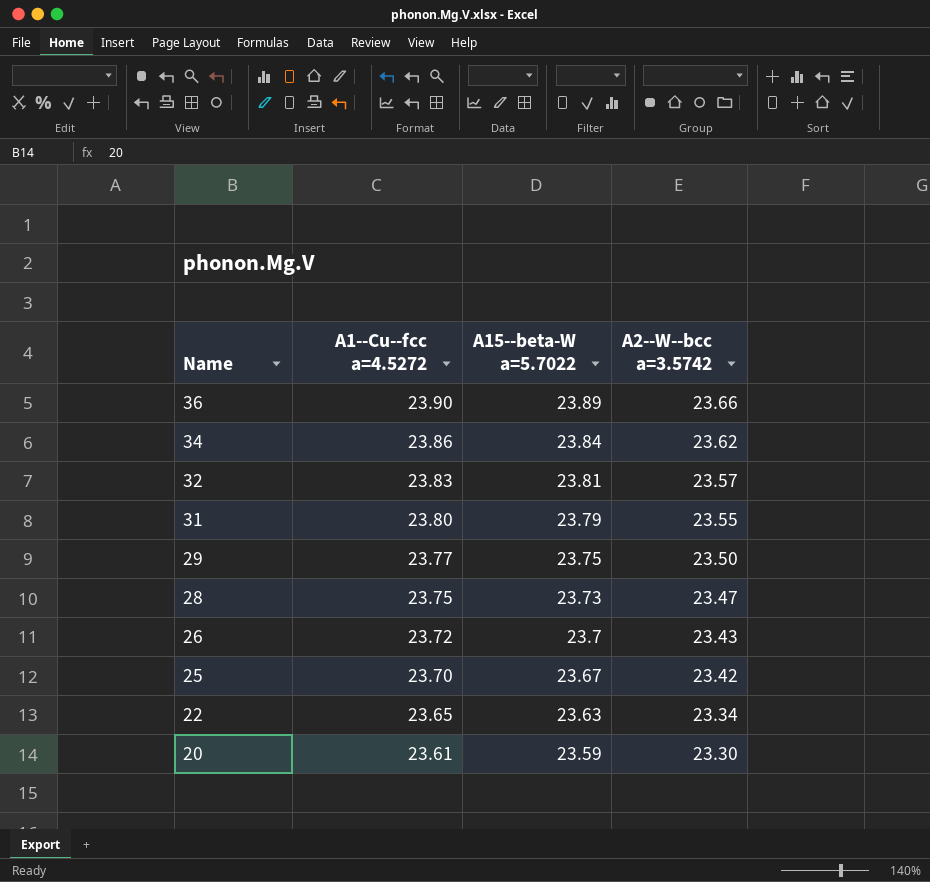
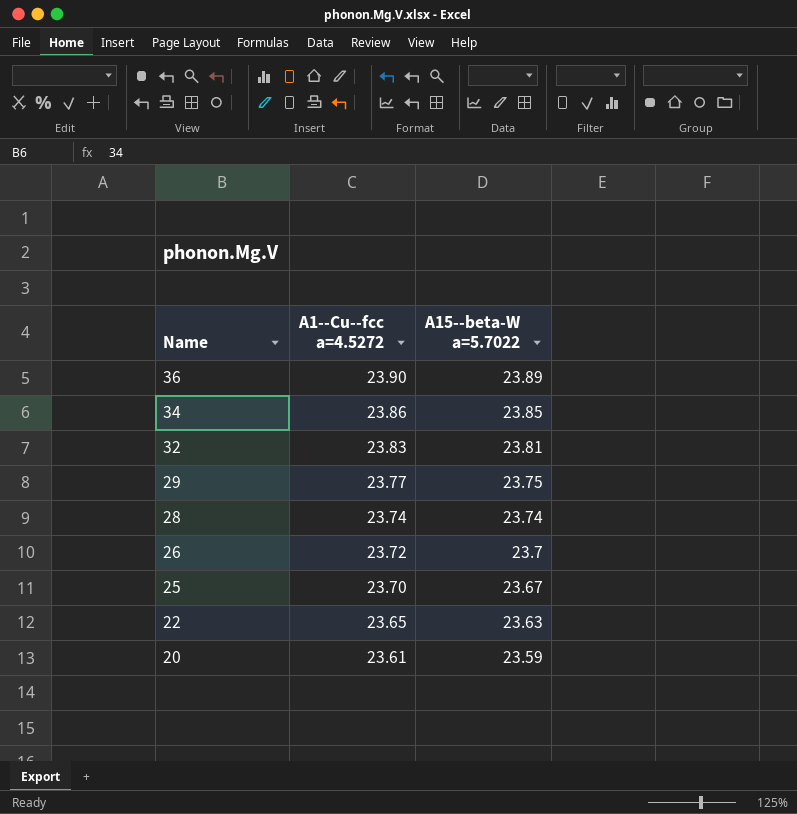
column A2--W--bcc a=3.5742 | position: 4 -> none
row 31: 23.80 | 23.79 | 23.55 -> none
34 | A15--beta-W a=5.7022: 23.84 -> 23.85
28 | A1--Cu--fcc a=4.5272: 23.75 -> 23.74
28 | A15--beta-W a=5.7022: 23.73 -> 23.74

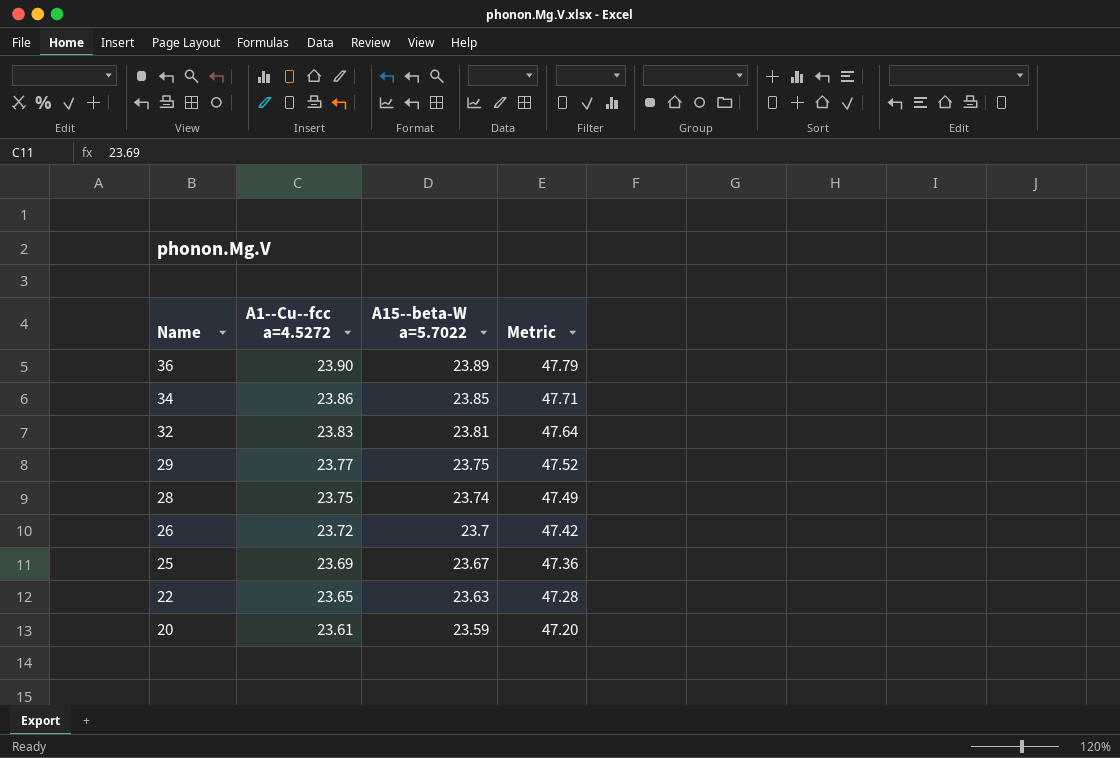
column Metric | formula: none -> [A1--Cu--fcc a=4.5272] + [A15--beta-W a=5.7022]
28 | A1--Cu--fcc a=4.5272: 23.74 -> 23.75
25 | A1--Cu--fcc a=4.5272: 23.70 -> 23.69

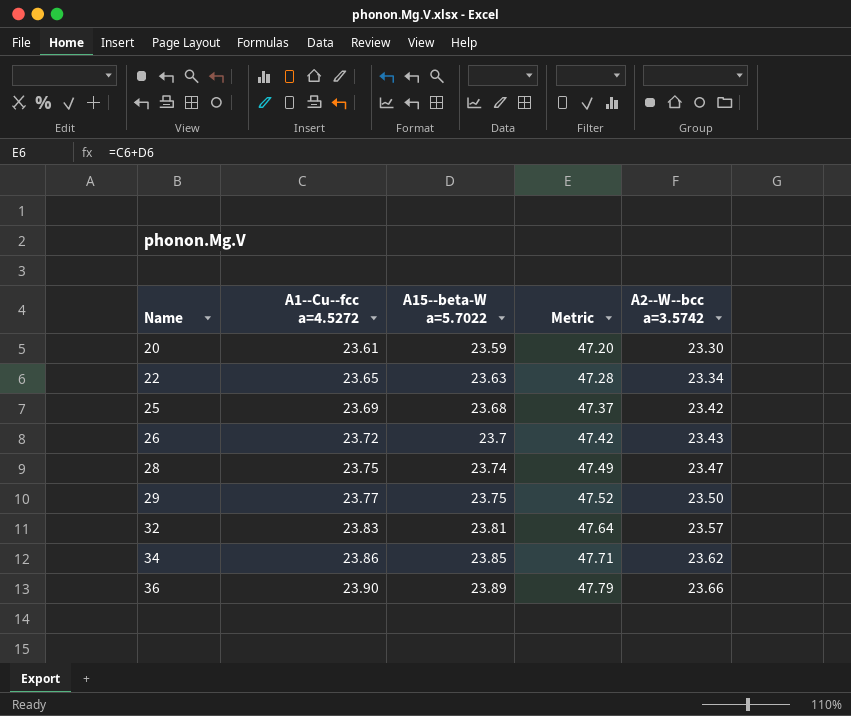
row order: Name descending -> Name ascending
column A2--W--bcc a=3.5742 | position: none -> 5
25 | A15--beta-W a=5.7022: 23.67 -> 23.68
25 | Metric: 47.36 -> 47.37

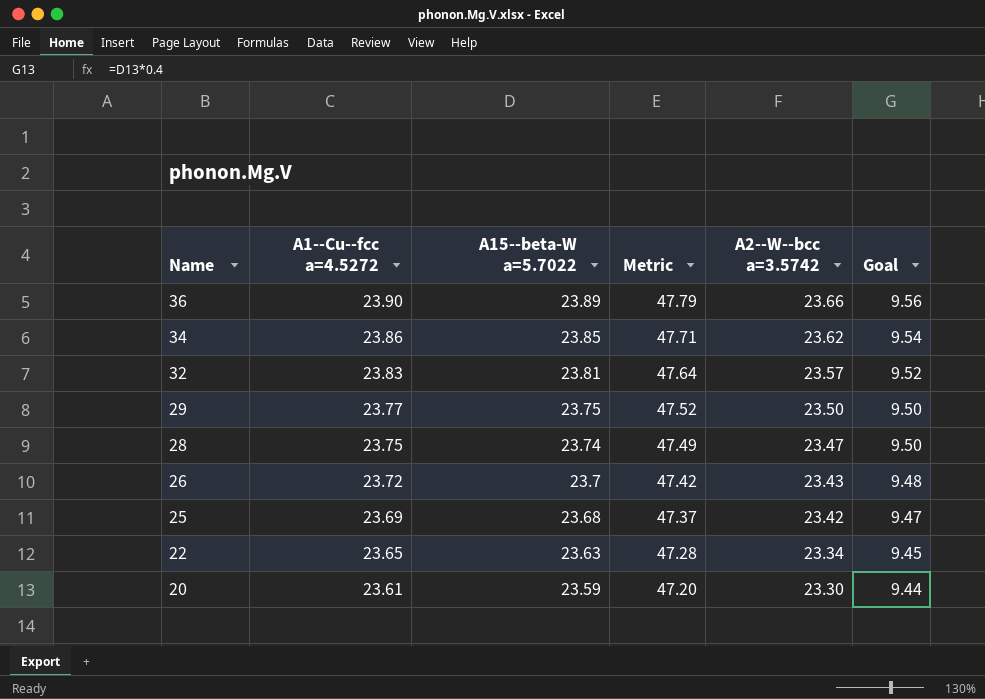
row order: Name ascending -> Name descending
column Goal | formula: none -> [A15--beta-W a=5.7022] * 0.4

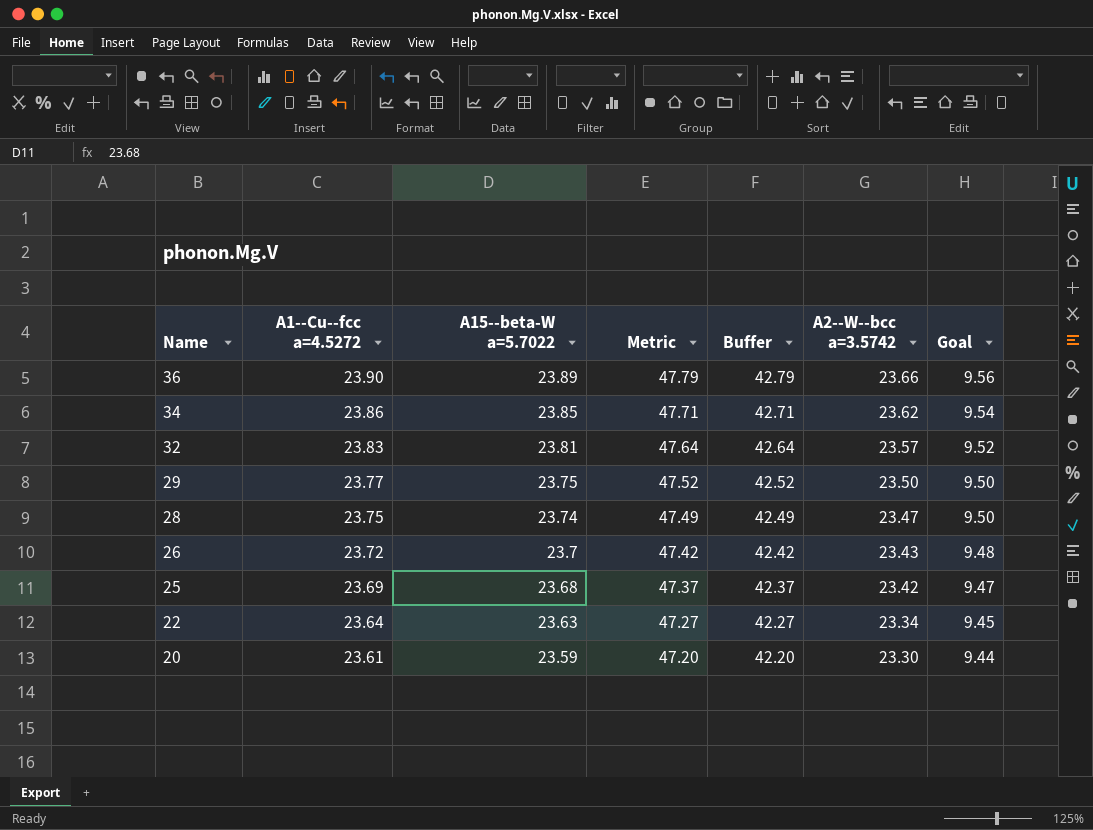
column Buffer | formula: none -> [Metric] - 5
22 | A1--Cu--fcc a=4.5272: 23.65 -> 23.64
22 | Metric: 47.28 -> 47.27

